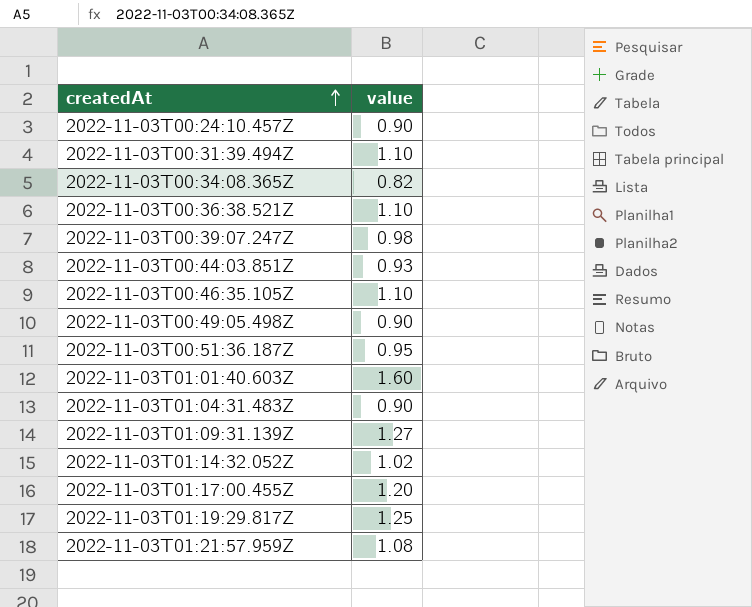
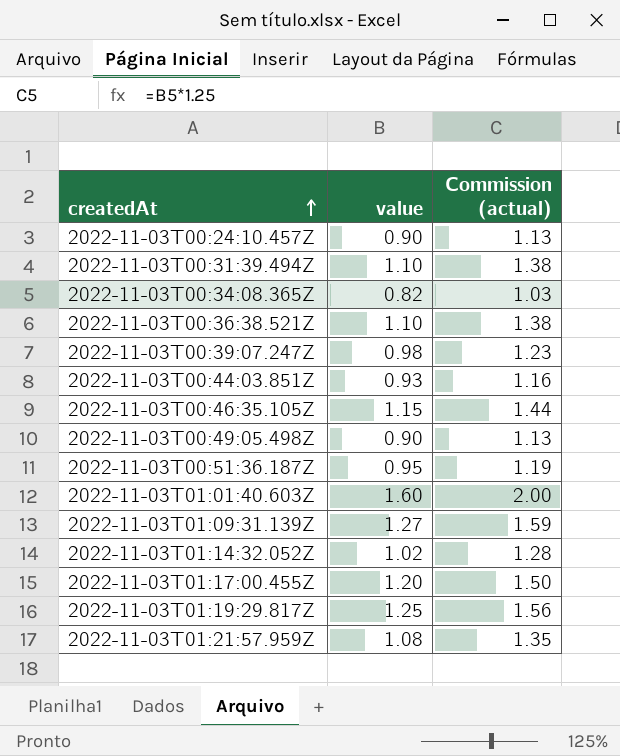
column Commission (actual) | formula: none -> [value] * 1.25
row 2022-11-03T01:04:31.483Z: 0.90 -> none
2022-11-03T00:46:35.105Z | value: 1.10 -> 1.15

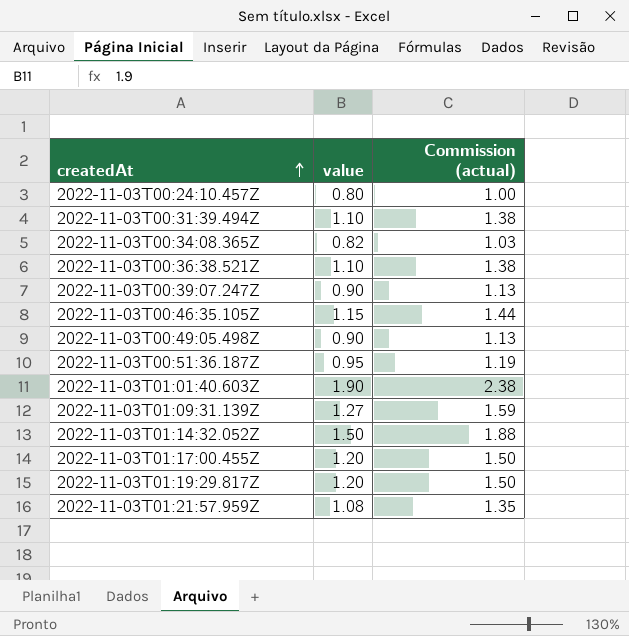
row 2022-11-03T00:44:03.851Z: 0.93 | 1.16 -> none
2022-11-03T00:24:10.457Z | value: 0.90 -> 0.80
2022-11-03T00:24:10.457Z | Commission (actual): 1.13 -> 1.00
2022-11-03T00:39:07.247Z | value: 0.98 -> 0.90
2022-11-03T00:39:07.247Z | Commission (actual): 1.23 -> 1.13
2022-11-03T01:01:40.603Z | value: 1.60 -> 1.90
2022-11-03T01:01:40.603Z | Commission (actual): 2.00 -> 2.38
2022-11-03T01:14:32.052Z | value: 1.02 -> 1.50
2022-11-03T01:14:32.052Z | Commission (actual): 1.28 -> 1.88
2022-11-03T01:19:29.817Z | value: 1.25 -> 1.20
2022-11-03T01:19:29.817Z | Commission (actual): 1.56 -> 1.50

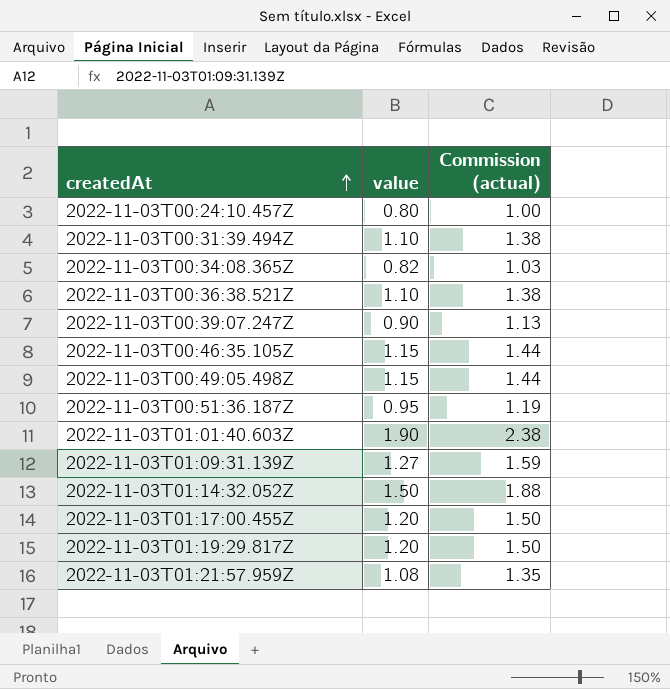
2022-11-03T00:49:05.498Z | value: 0.90 -> 1.15
2022-11-03T00:49:05.498Z | Commission (actual): 1.13 -> 1.44

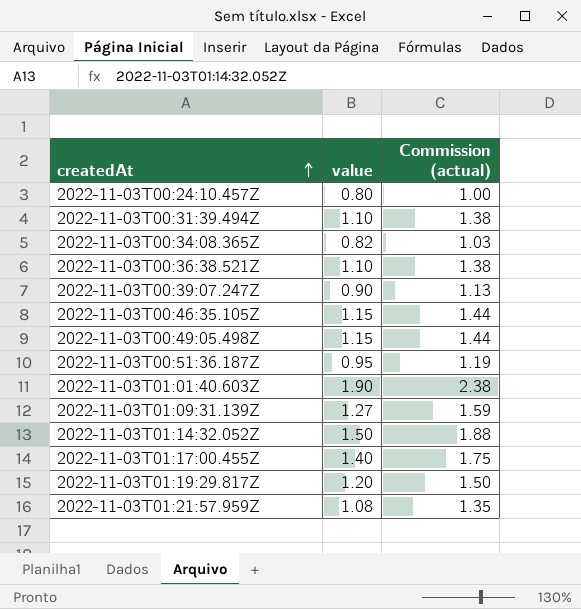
2022-11-03T01:17:00.455Z | value: 1.20 -> 1.40
2022-11-03T01:17:00.455Z | Commission (actual): 1.50 -> 1.75

